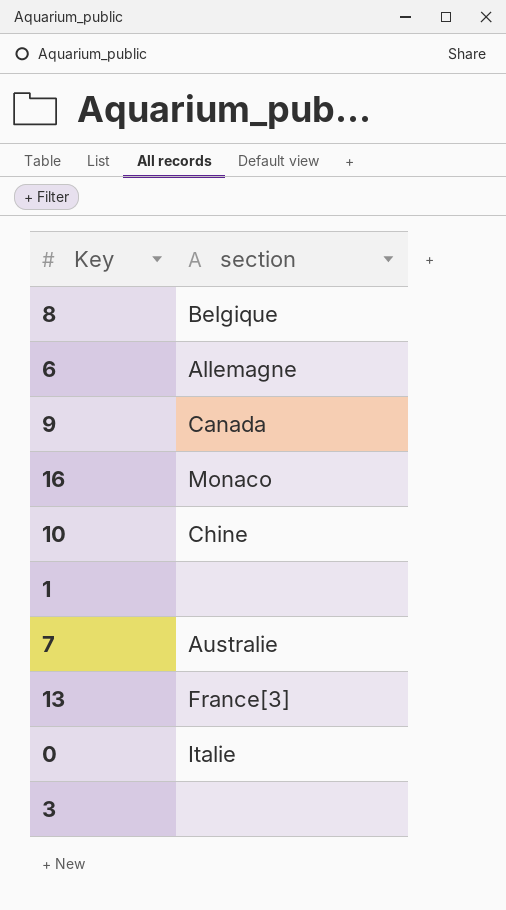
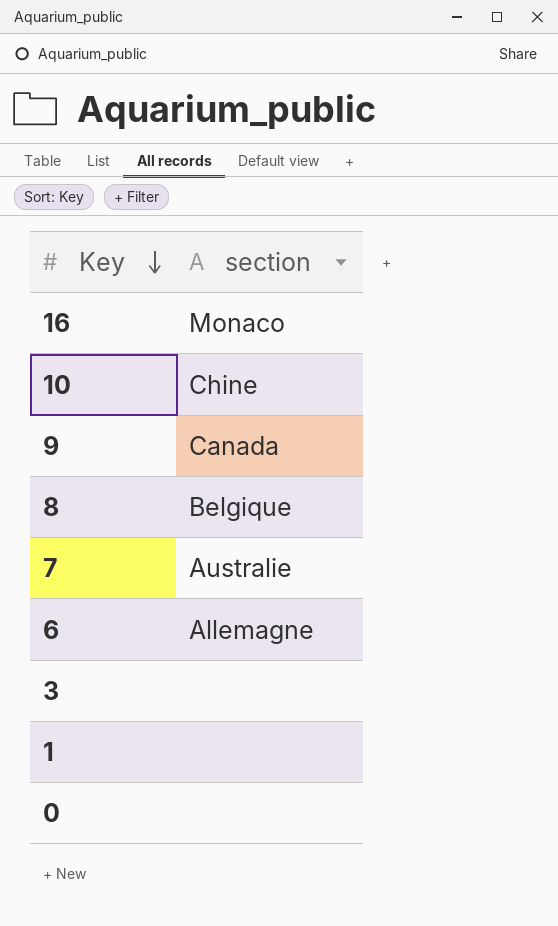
row order: none -> Key descending
row 13: France[3] -> none
0 | section: Italie -> none

